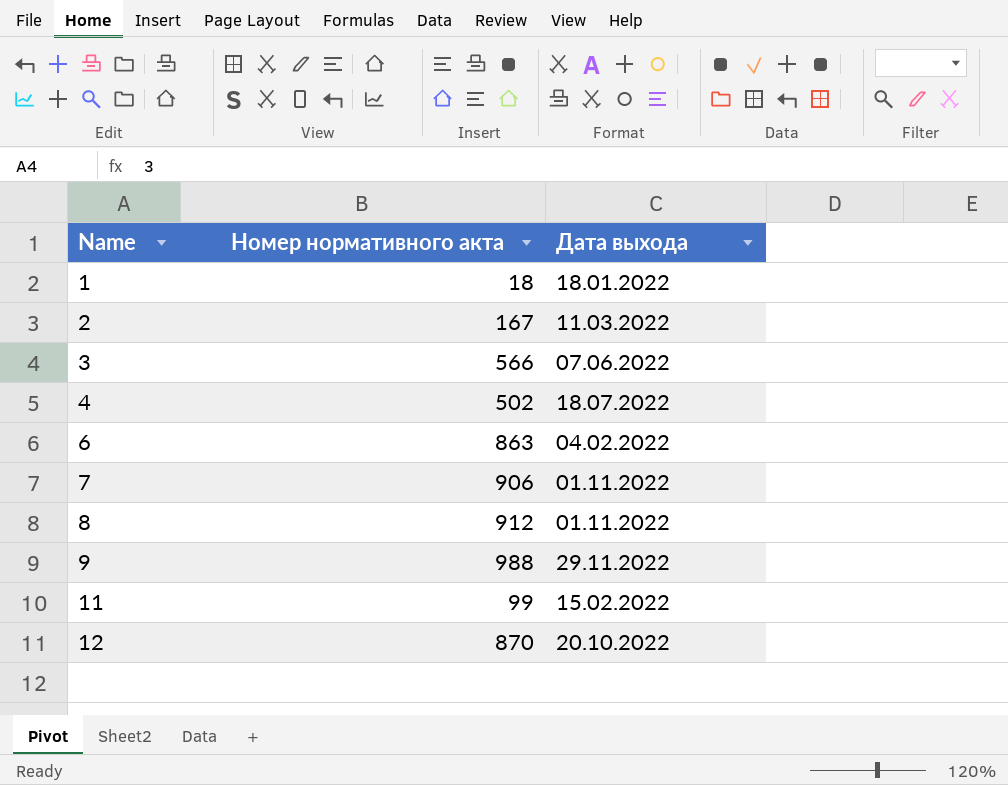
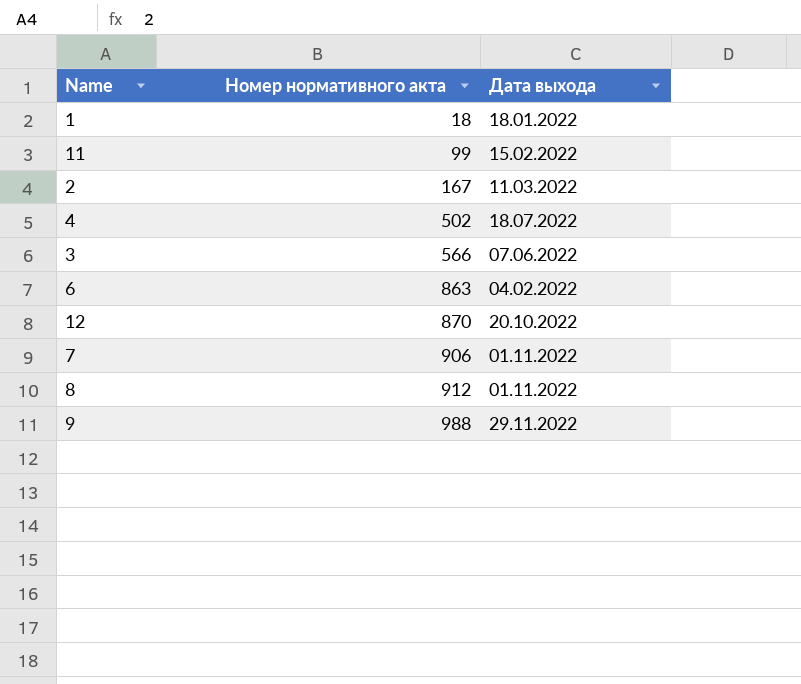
row order: Name ascending -> Номер нормативного акта ascending

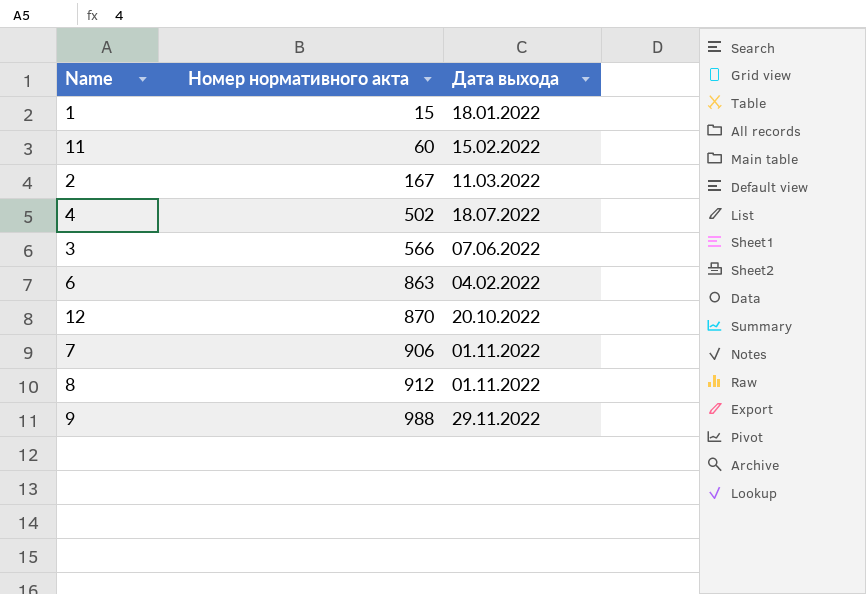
1 | Номер нормативного акта: 18 -> 15
11 | Номер нормативного акта: 99 -> 60

